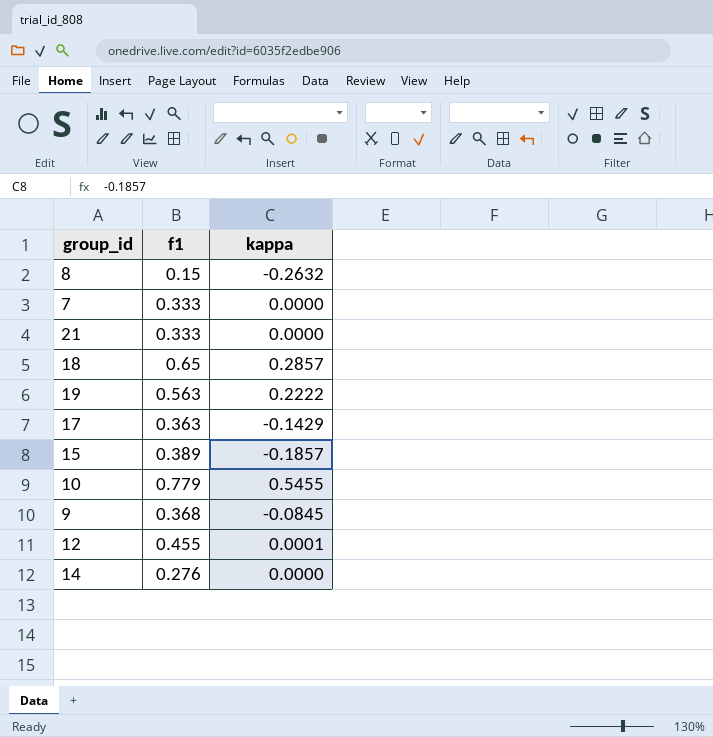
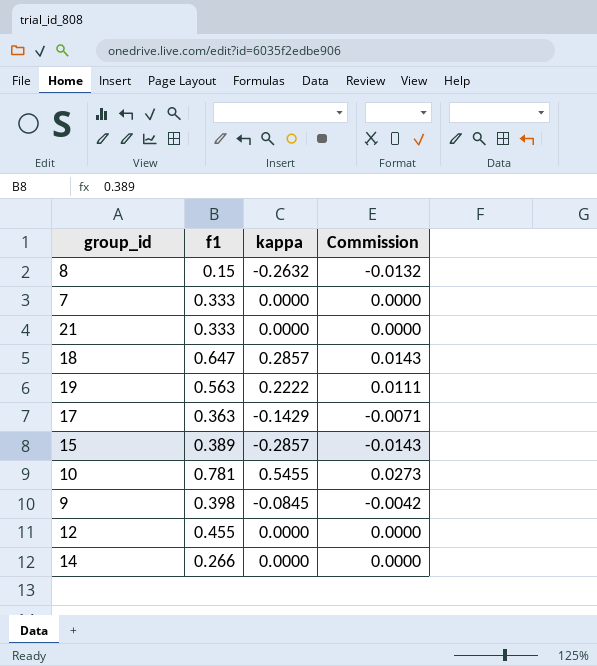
column Commission | formula: none -> [kappa] * 0.05
18 | f1: 0.65 -> 0.647
15 | kappa: -0.1857 -> -0.2857
10 | f1: 0.779 -> 0.781
9 | f1: 0.368 -> 0.398
12 | kappa: 0.0001 -> 0.0000
14 | f1: 0.276 -> 0.266

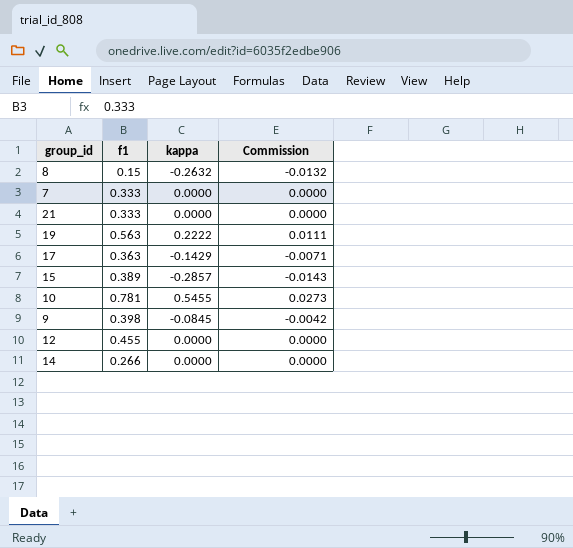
row 18: 0.647 | 0.2857 | 0.0143 -> none

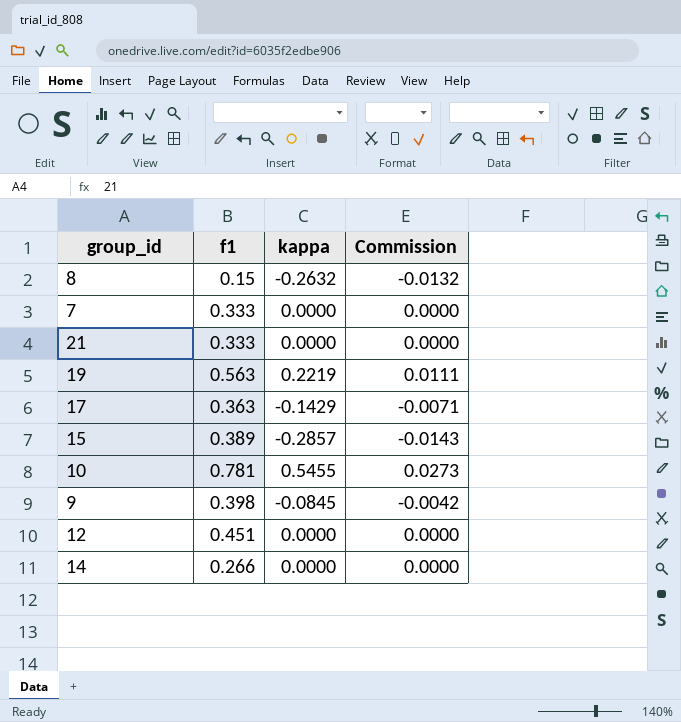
19 | kappa: 0.2222 -> 0.2219
12 | f1: 0.455 -> 0.451

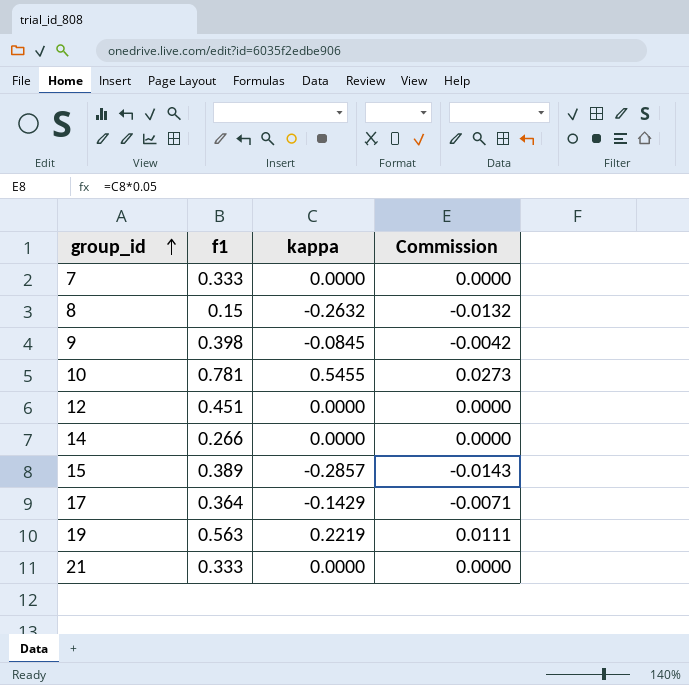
row order: none -> group_id ascending
17 | f1: 0.363 -> 0.364

